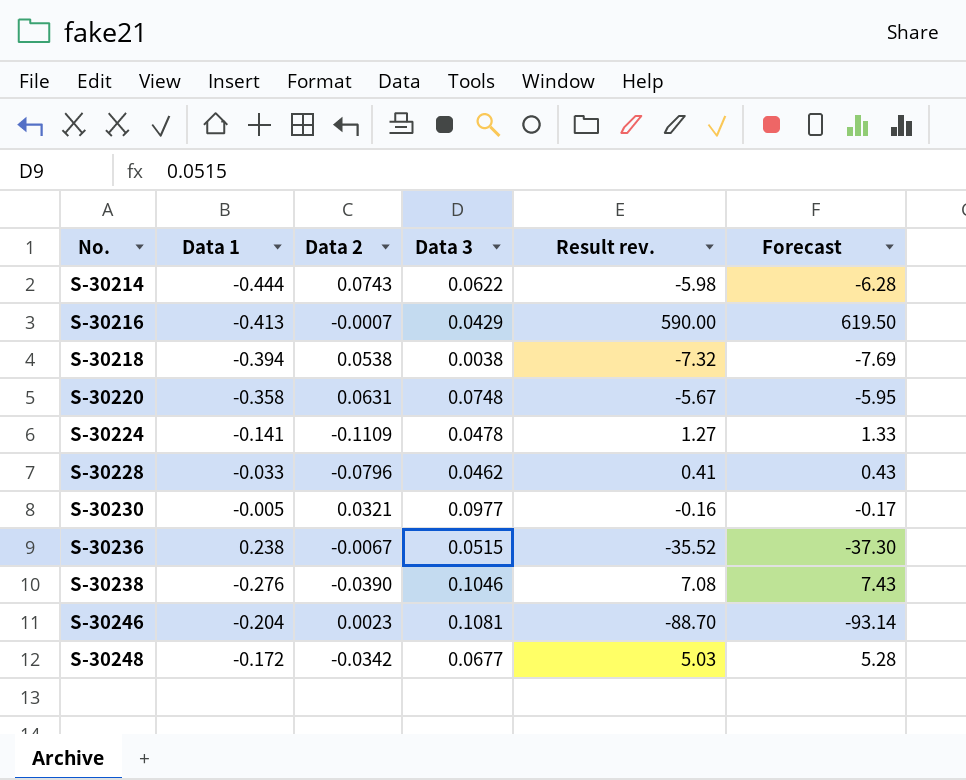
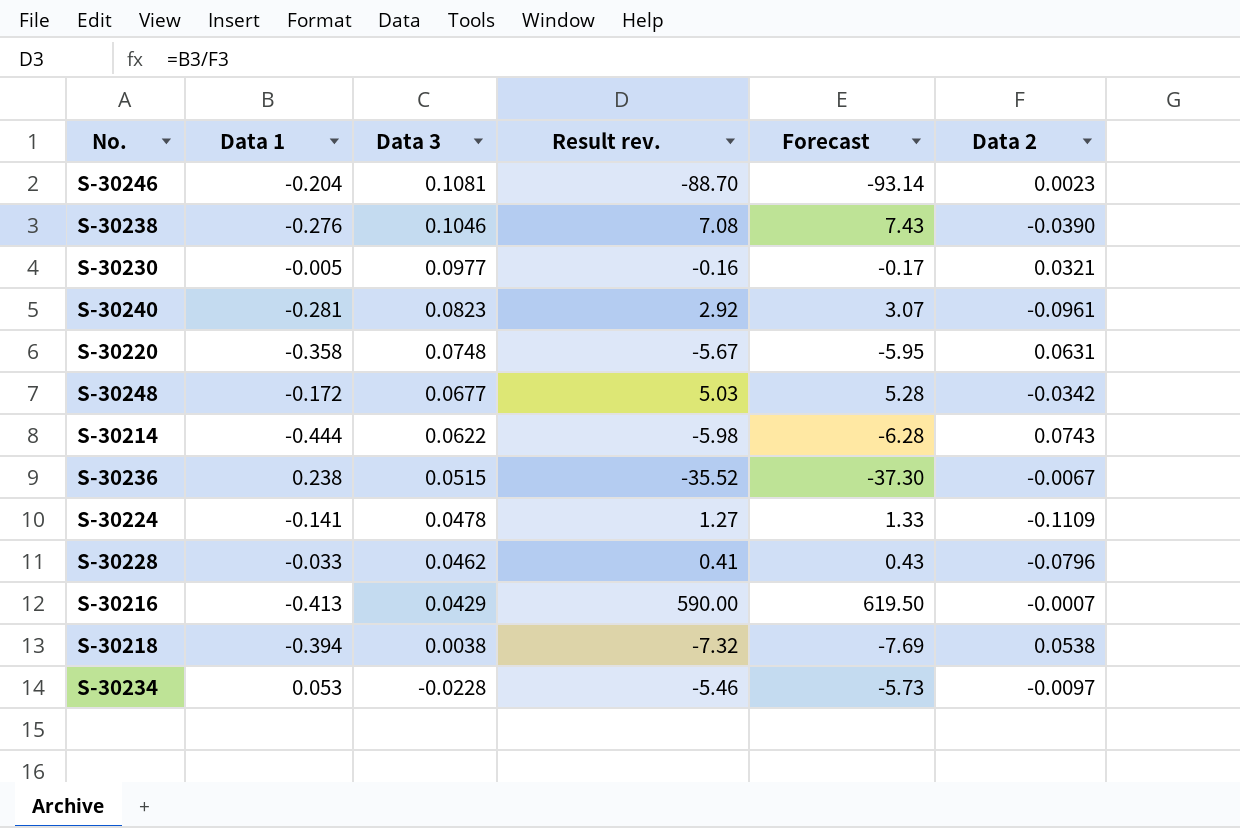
row order: No. ascending -> Data 3 descending
column Data 2 | position: 3 -> 6
row S-30240: none -> -0.281 | 0.0823 | 2.92 | 3.07 | -0.0961
row S-30234: none -> 0.053 | -0.0228 | -5.46 | -5.73 | -0.0097

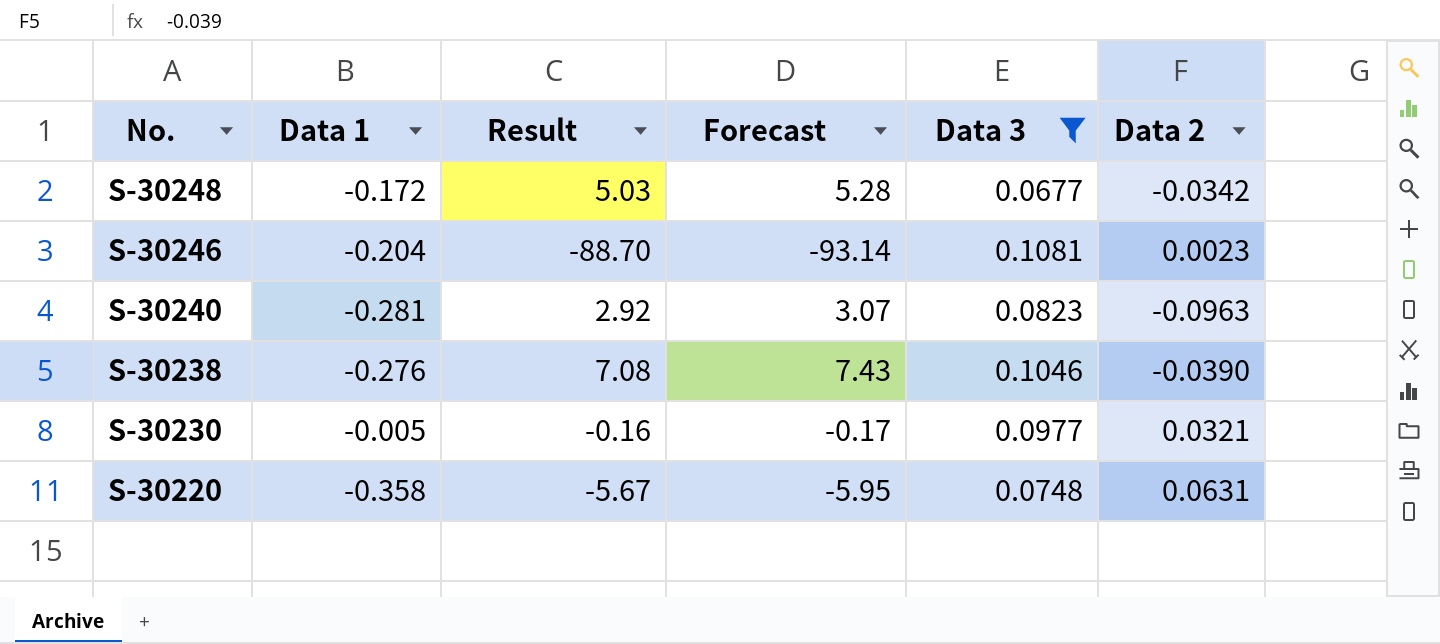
filter: none -> Data 3 >= 0.0677
row order: Data 3 descending -> No. descending
column name: Result rev. -> Result
column Data 3 | position: 3 -> 5
S-30240 | Data 2: -0.0961 -> -0.0963

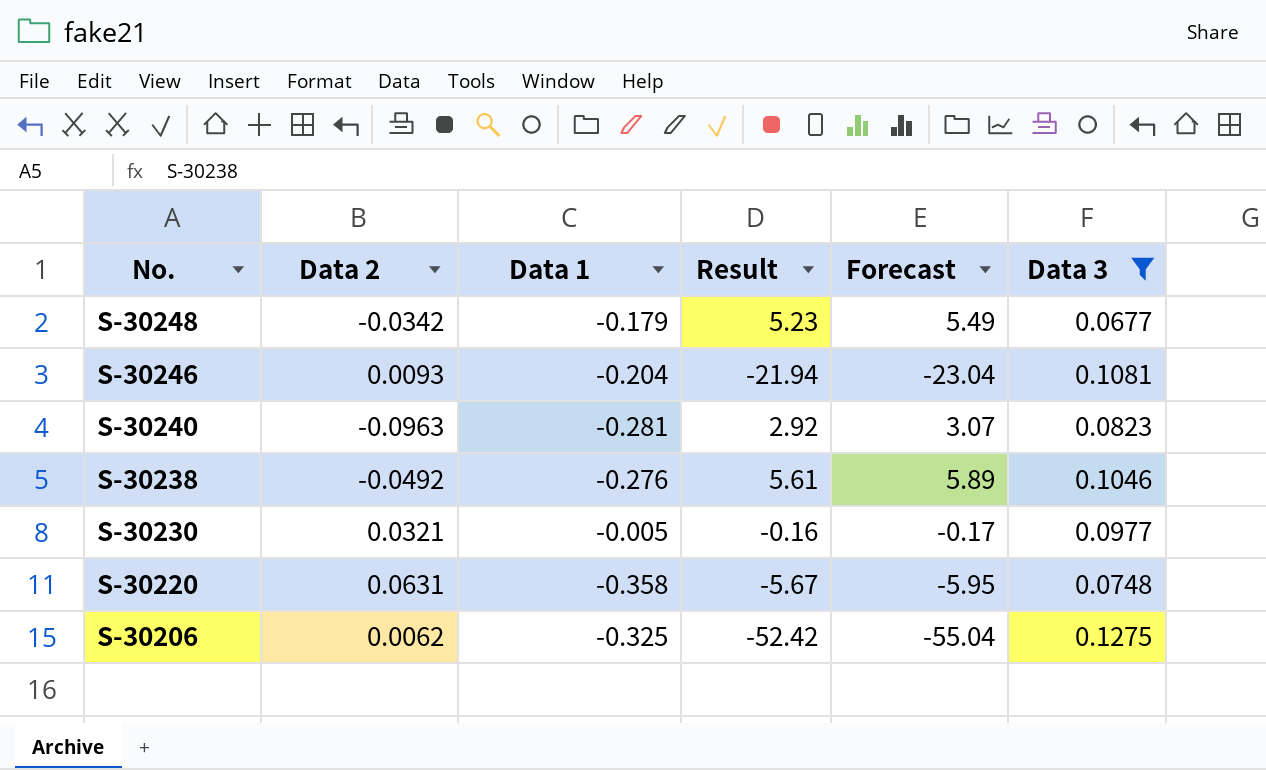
column Data 2 | position: 6 -> 2
S-30248 | Data 1: -0.172 -> -0.179
S-30248 | Result: 5.03 -> 5.23
S-30248 | Forecast: 5.28 -> 5.49
S-30246 | Data 2: 0.0023 -> 0.0093
S-30246 | Result: -88.70 -> -21.94
S-30246 | Forecast: -93.14 -> -23.04
S-30238 | Data 2: -0.0390 -> -0.0492
S-30238 | Result: 7.08 -> 5.61
S-30238 | Forecast: 7.43 -> 5.89
row S-30206: none -> 0.0062 | -0.325 | -52.42 | -55.04 | 0.1275

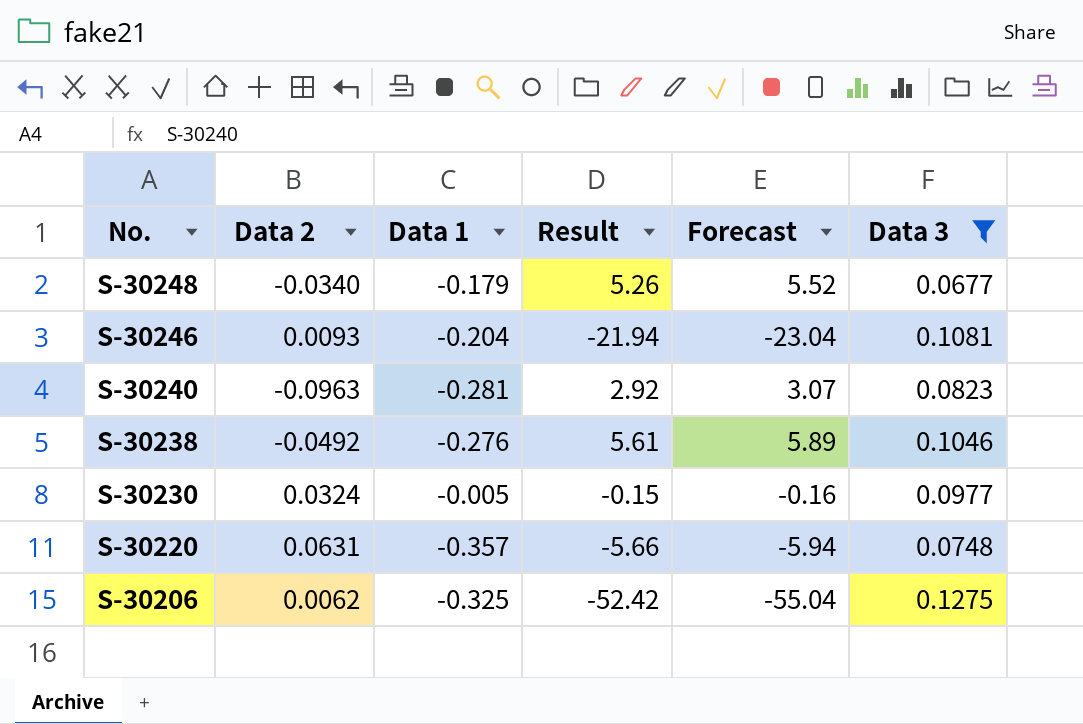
S-30248 | Data 2: -0.0342 -> -0.0340
S-30248 | Result: 5.23 -> 5.26
S-30248 | Forecast: 5.49 -> 5.52
S-30230 | Data 2: 0.0321 -> 0.0324
S-30230 | Result: -0.16 -> -0.15
S-30230 | Forecast: -0.17 -> -0.16
S-30220 | Data 1: -0.358 -> -0.357
S-30220 | Result: -5.67 -> -5.66
S-30220 | Forecast: -5.95 -> -5.94

